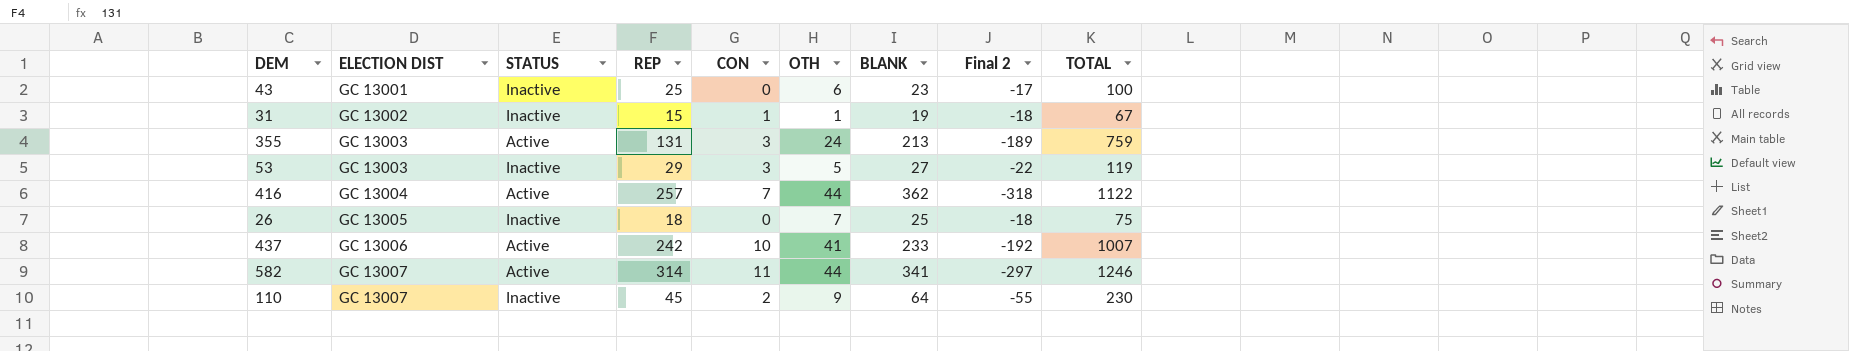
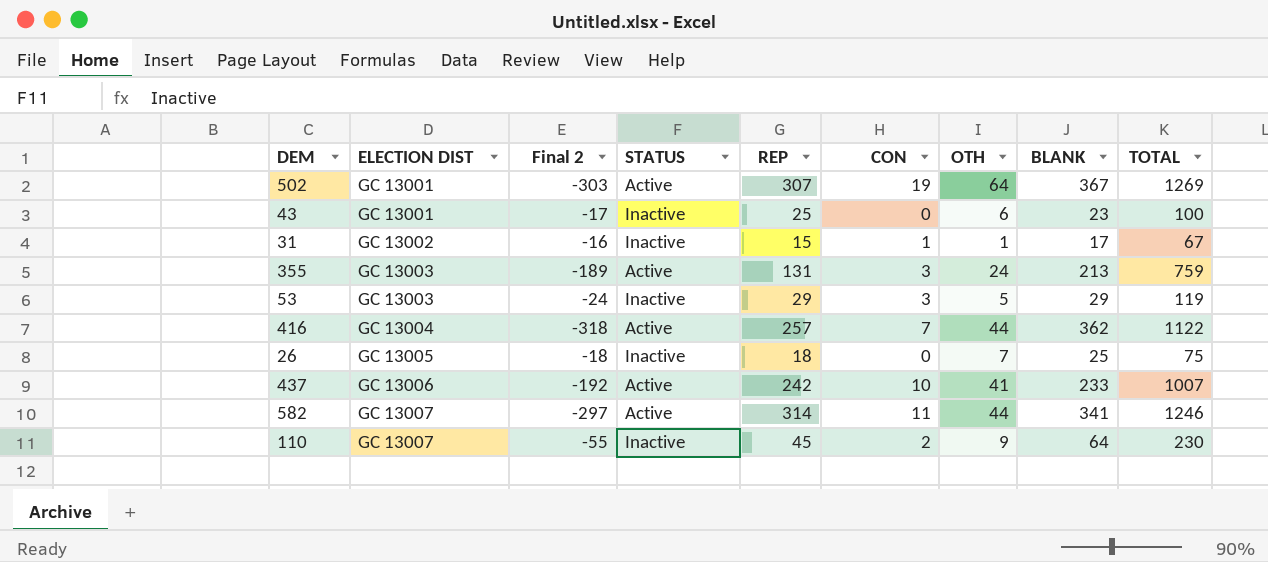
column Final 2 | position: 8 -> 3
row 502: none -> GC 13001 | -303 | Active | 307 | 19 | 64 | 367 | 1269
31 | Final 2: -18 -> -16
31 | BLANK: 19 -> 17
53 | Final 2: -22 -> -24
53 | BLANK: 27 -> 29

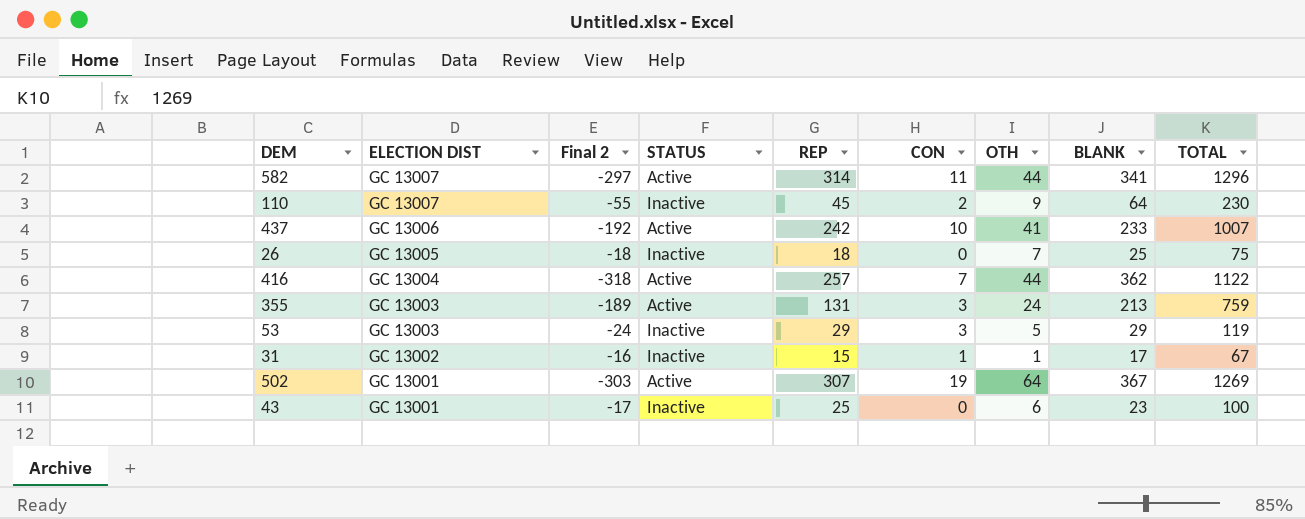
row order: ELECTION DIST ascending -> ELECTION DIST descending
582 | TOTAL: 1246 -> 1296

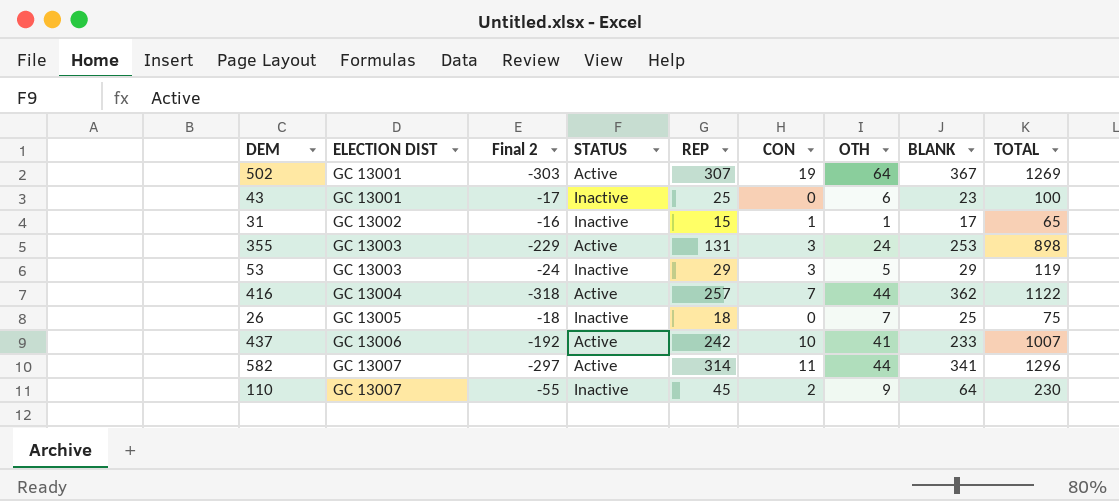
row order: ELECTION DIST descending -> ELECTION DIST ascending
31 | TOTAL: 67 -> 65
355 | Final 2: -189 -> -229
355 | BLANK: 213 -> 253
355 | TOTAL: 759 -> 898

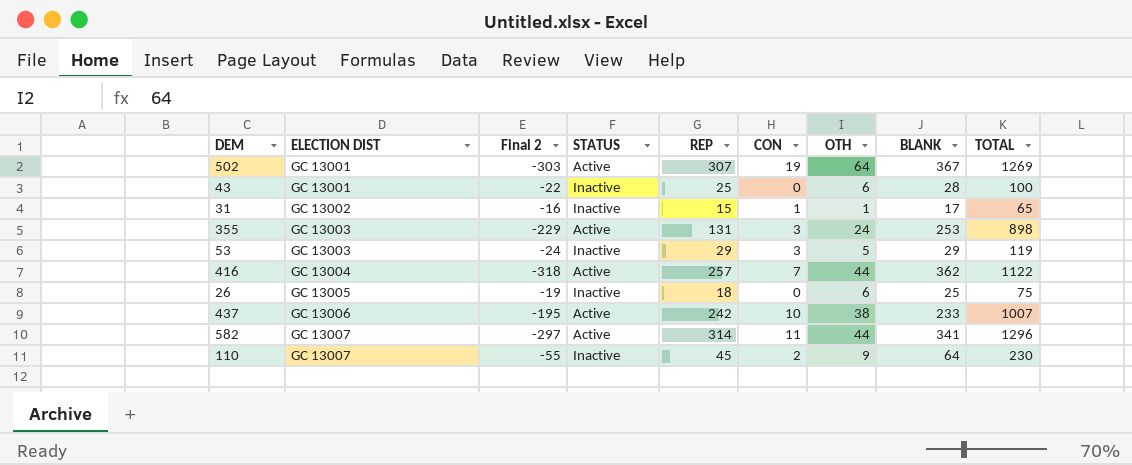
43 | Final 2: -17 -> -22
43 | BLANK: 23 -> 28
26 | Final 2: -18 -> -19
26 | OTH: 7 -> 6
437 | Final 2: -192 -> -195
437 | OTH: 41 -> 38

